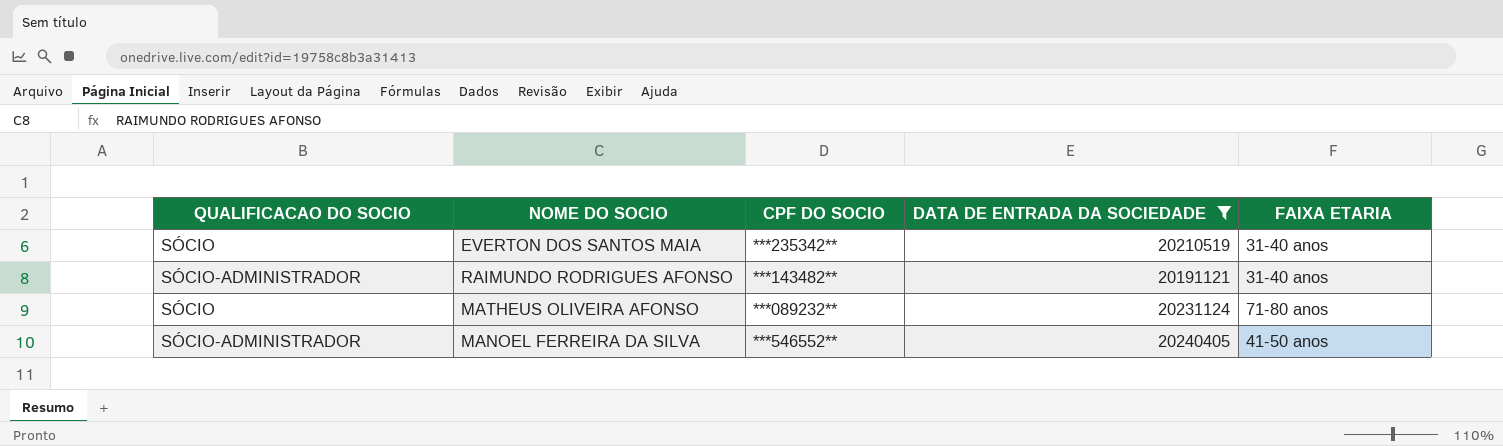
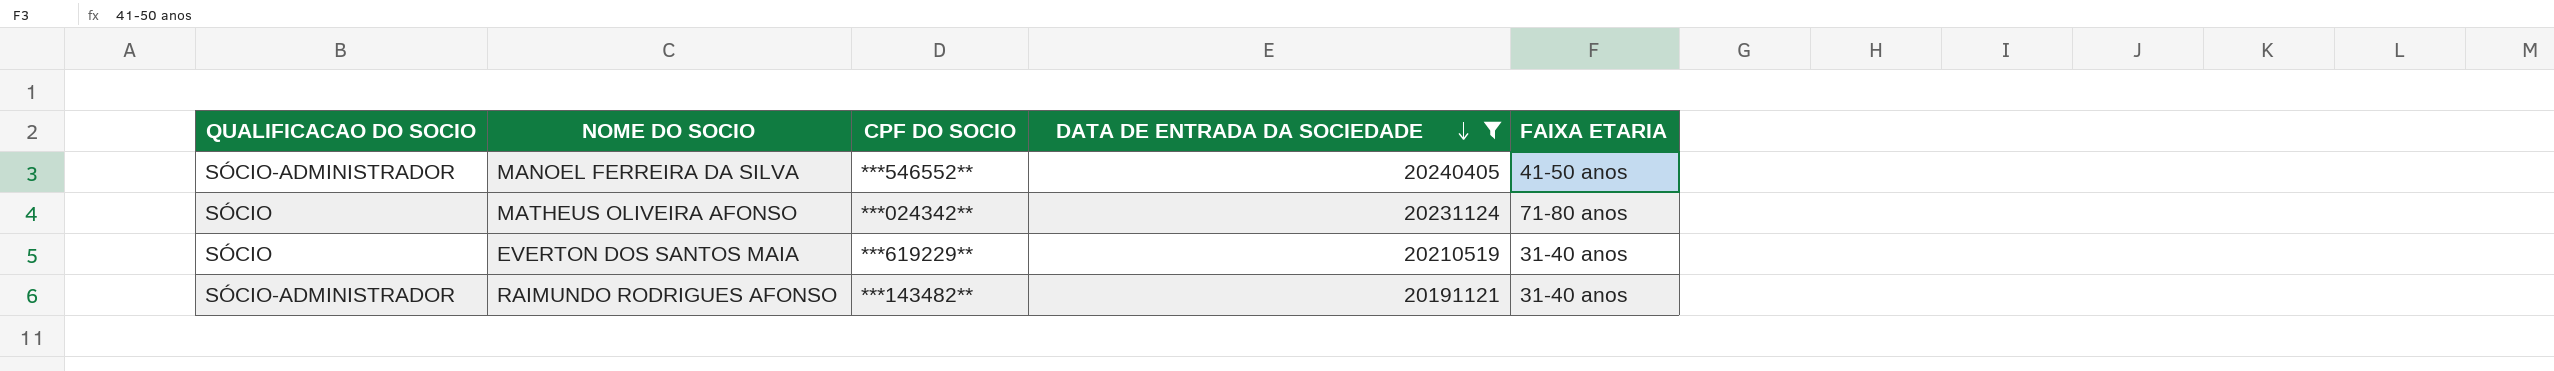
row order: none -> DATA DE ENTRADA DA SOCIEDADE descending
MATHEUS OLIVEIRA AFONSO | CPF DO SOCIO: ***089232** -> ***024342**
EVERTON DOS SANTOS MAIA | CPF DO SOCIO: ***235342** -> ***619229**

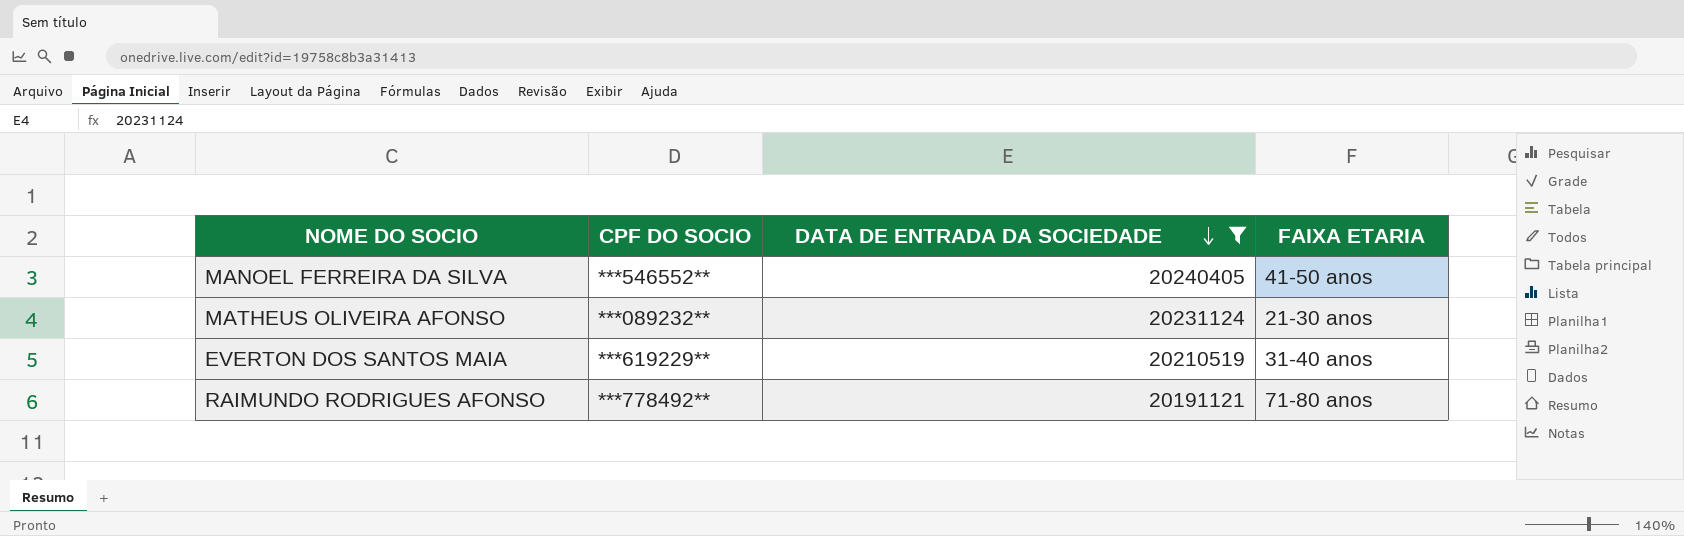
column QUALIFICACAO DO SOCIO | position: 1 -> none
MATHEUS OLIVEIRA AFONSO | CPF DO SOCIO: ***024342** -> ***089232**
MATHEUS OLIVEIRA AFONSO | FAIXA ETARIA: 71-80 anos -> 21-30 anos
RAIMUNDO RODRIGUES AFONSO | CPF DO SOCIO: ***143482** -> ***778492**
RAIMUNDO RODRIGUES AFONSO | FAIXA ETARIA: 31-40 anos -> 71-80 anos

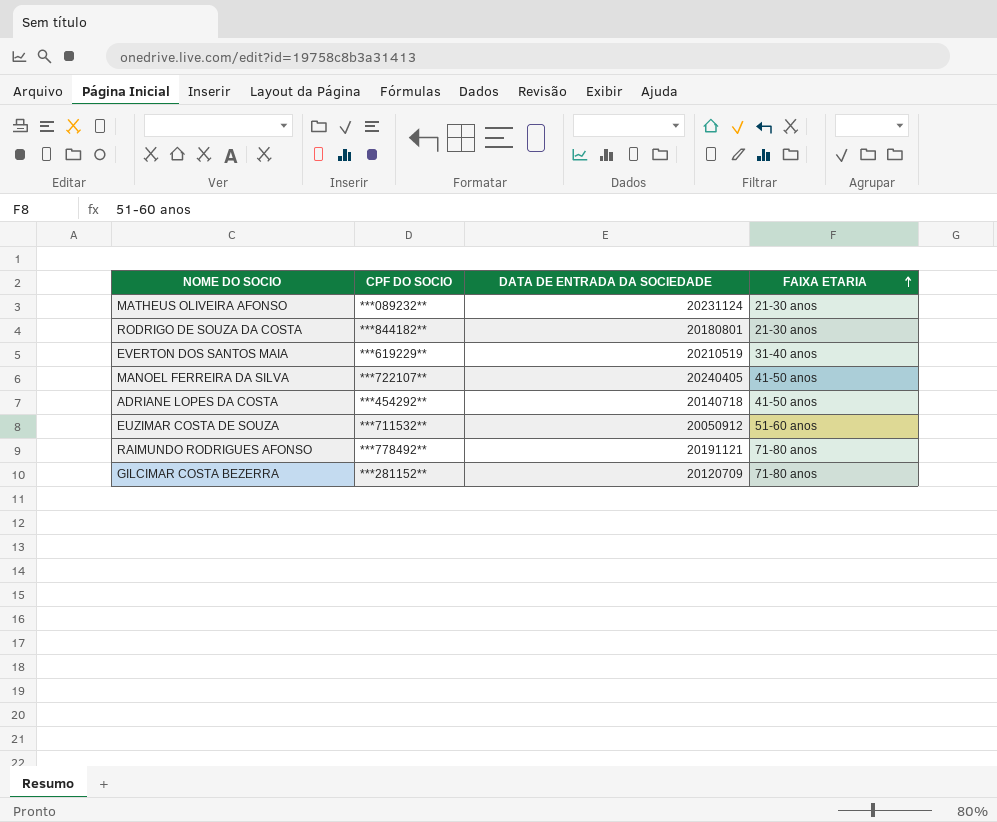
filter: DATA DE ENTRADA DA SOCIEDADE >= 20191121 -> none
row order: DATA DE ENTRADA DA SOCIEDADE descending -> FAIXA ETARIA ascending
MANOEL FERREIRA DA SILVA | CPF DO SOCIO: ***546552** -> ***722107**

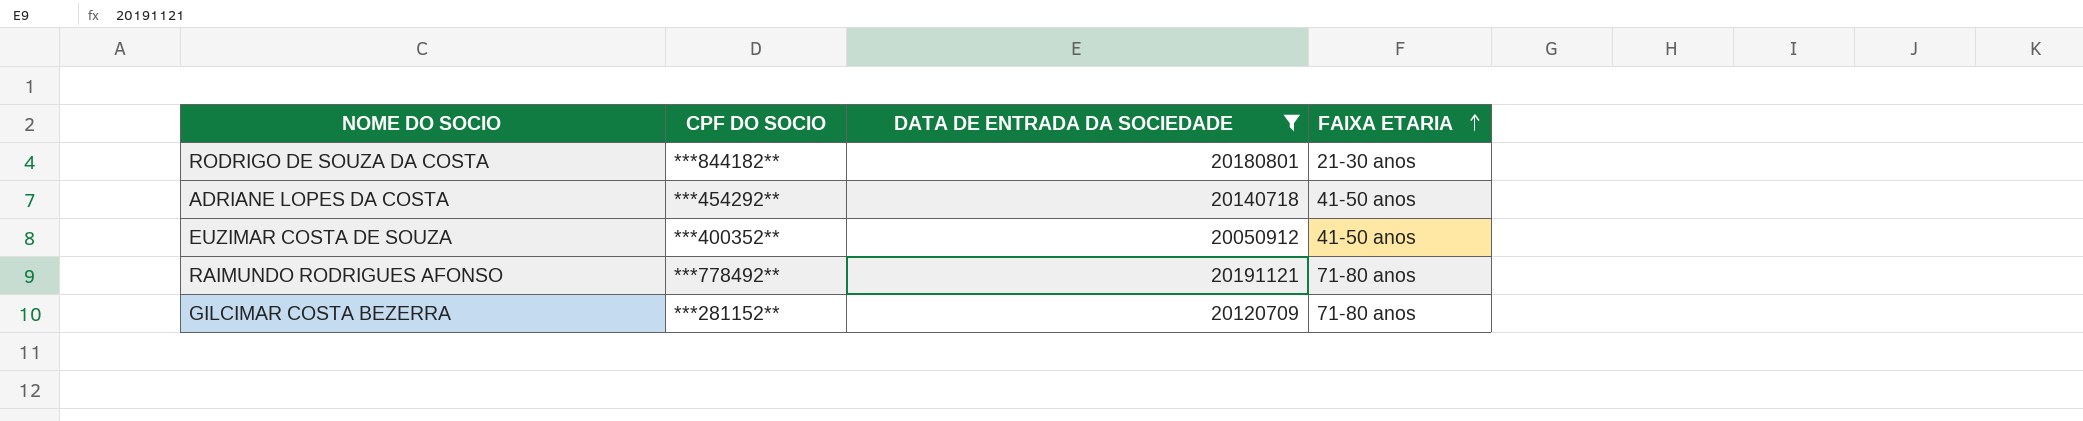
filter: none -> DATA DE ENTRADA DA SOCIEDADE <= 20191121
EUZIMAR COSTA DE SOUZA | CPF DO SOCIO: ***711532** -> ***400352**
EUZIMAR COSTA DE SOUZA | FAIXA ETARIA: 51-60 anos -> 41-50 anos

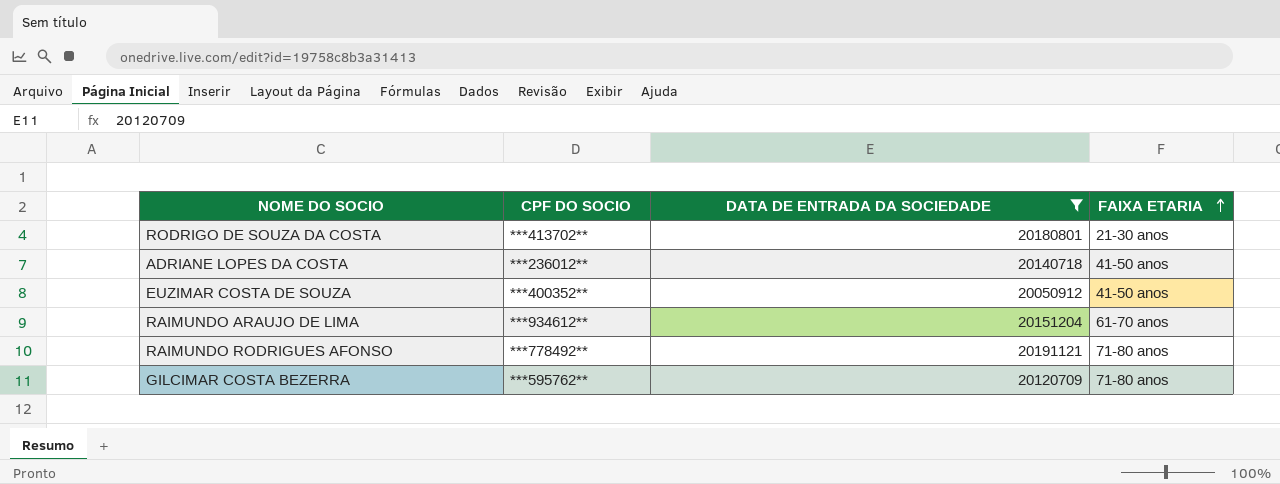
RODRIGO DE SOUZA DA COSTA | CPF DO SOCIO: ***844182** -> ***413702**
ADRIANE LOPES DA COSTA | CPF DO SOCIO: ***454292** -> ***236012**
row RAIMUNDO ARAUJO DE LIMA: none -> ***934612** | 20151204 | 61-70 anos
GILCIMAR COSTA BEZERRA | CPF DO SOCIO: ***281152** -> ***595762**

